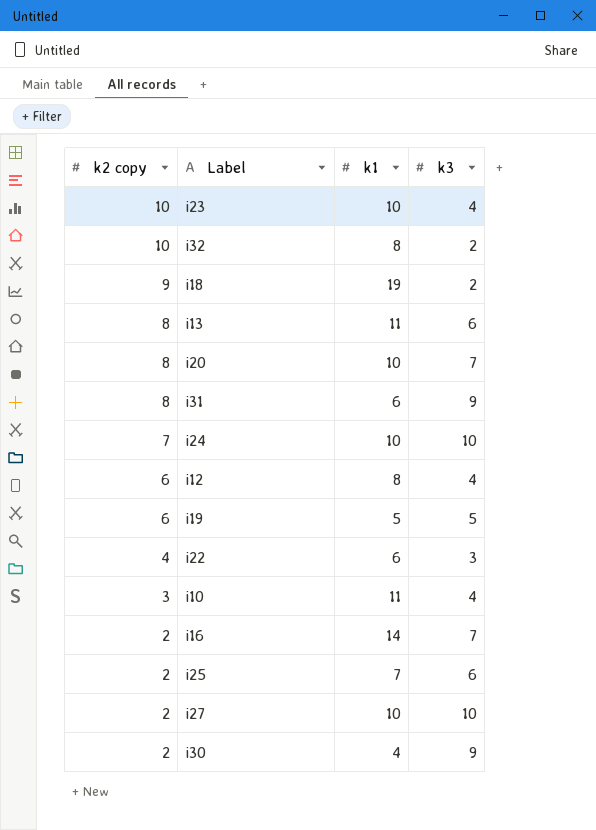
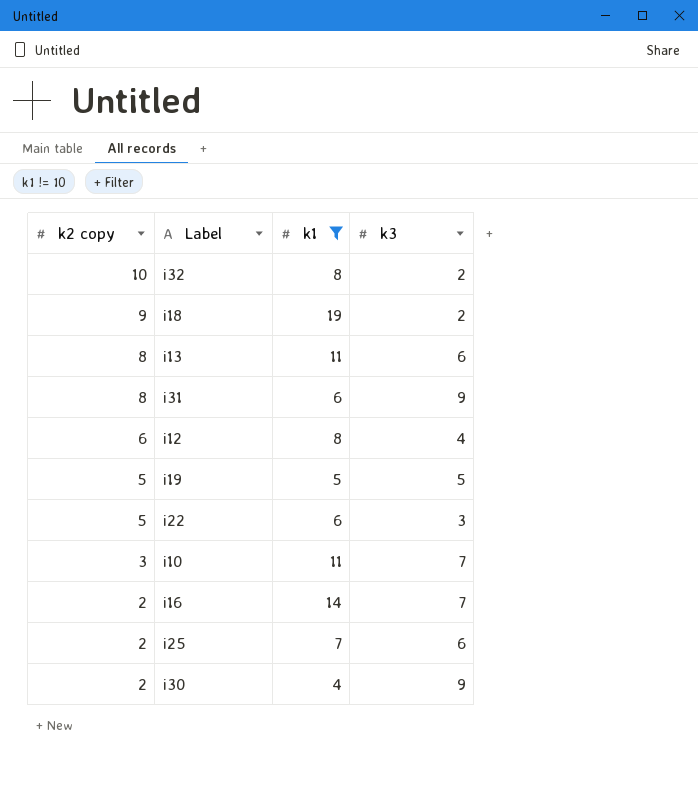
filter: none -> k1 != 10
i19 | k2 copy: 6 -> 5
i22 | k2 copy: 4 -> 5
i10 | k3: 4 -> 7

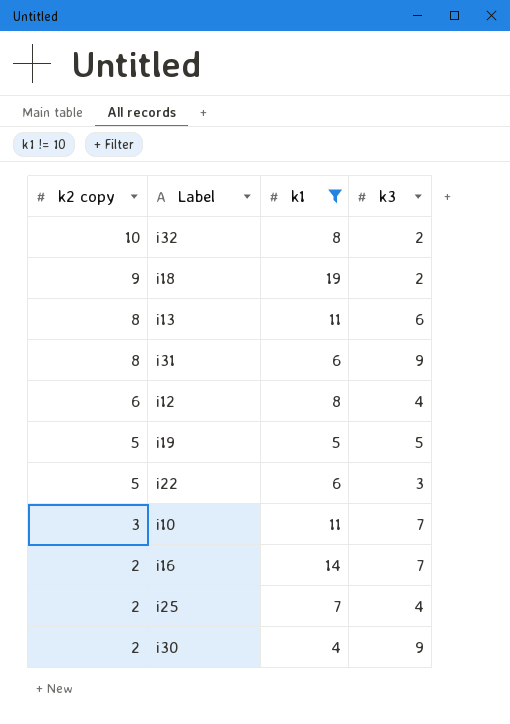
i25 | k3: 6 -> 4

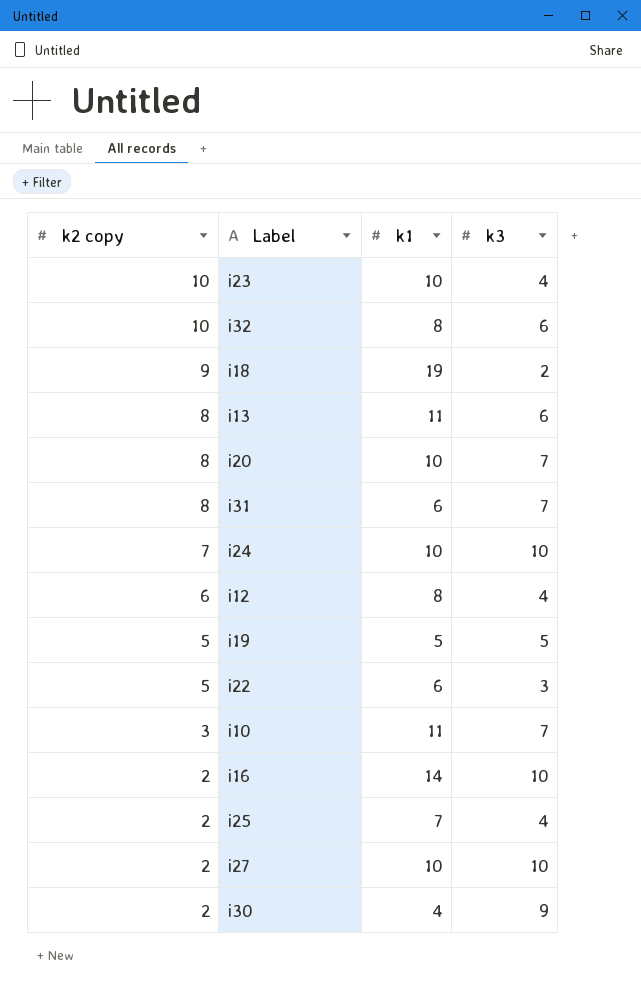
filter: k1 != 10 -> none
i32 | k3: 2 -> 6
i31 | k3: 9 -> 7
i16 | k3: 7 -> 10

